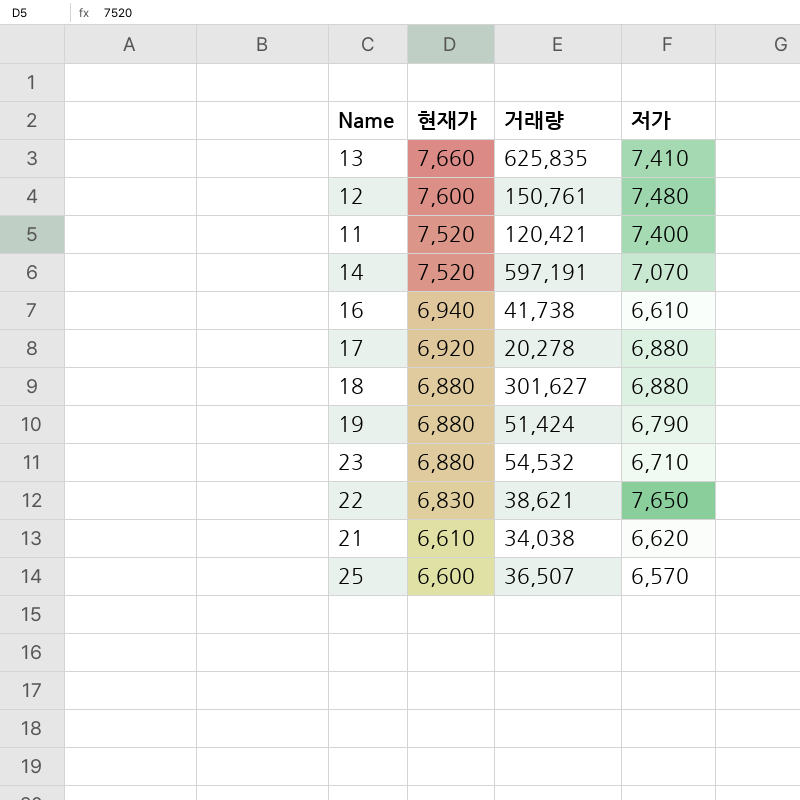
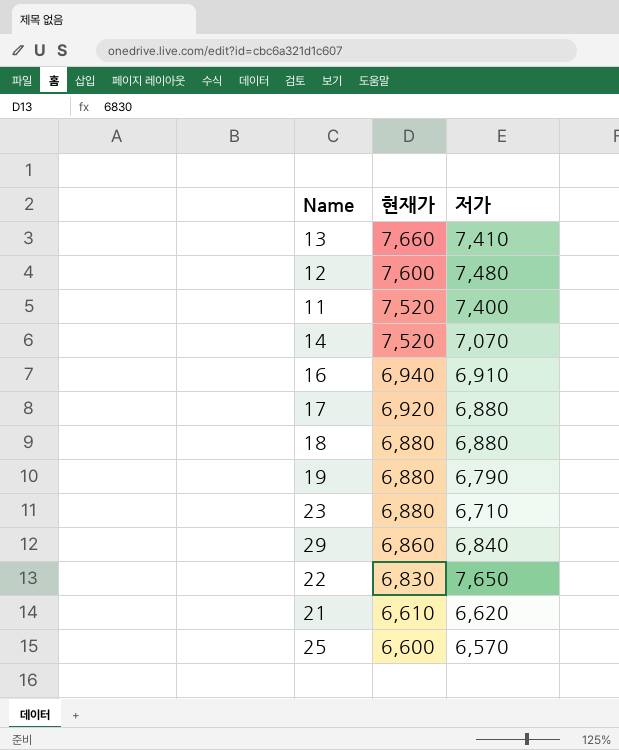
column 거래량 | position: 3 -> none
16 | 저가: 6,610 -> 6,910
row 29: none -> 6,860 | 6,840

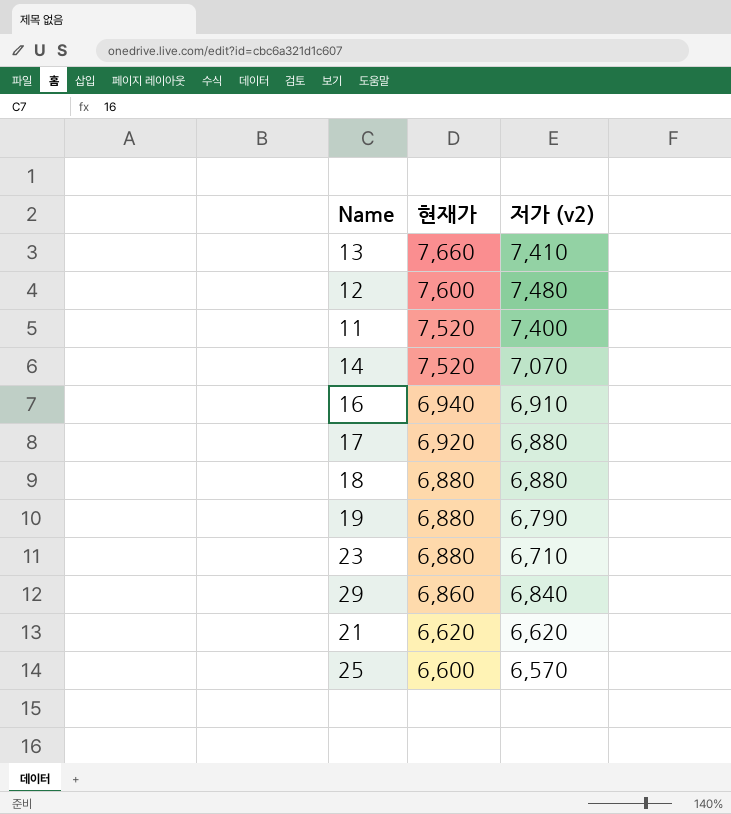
column name: 저가 -> 저가 (v2)
row 22: 6,830 | 7,650 -> none
21 | 현재가: 6,610 -> 6,620

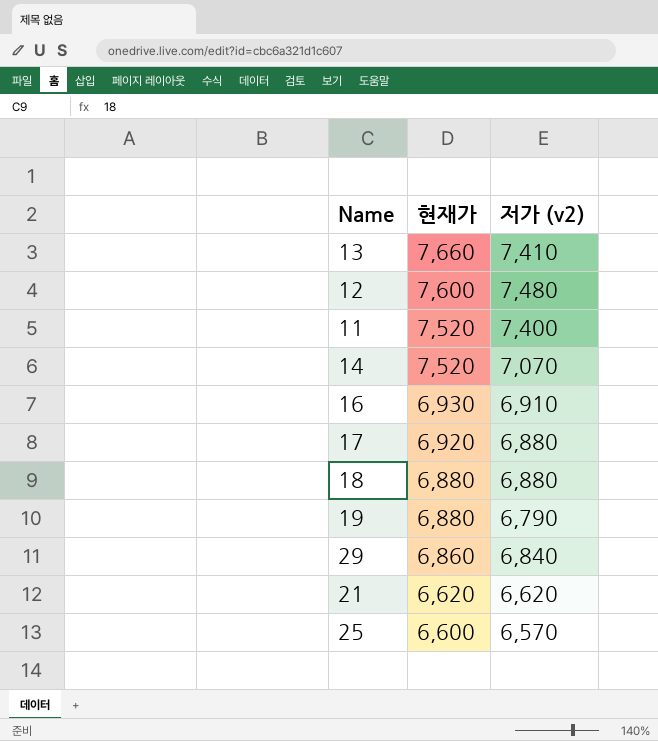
row 23: 6,880 | 6,710 -> none
16 | 현재가: 6,940 -> 6,930

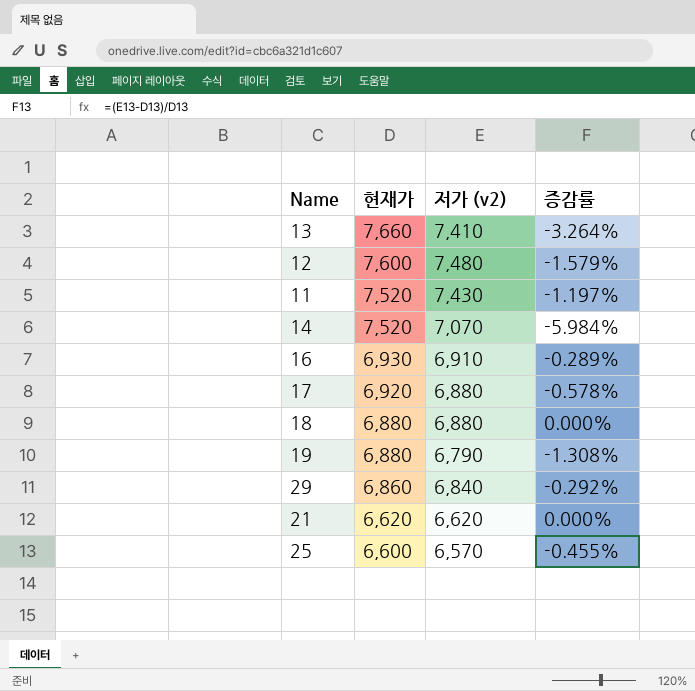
column 증감률 | formula: none -> ([저가 (v2)] - [현재가]) / [현재가]
11 | 저가 (v2): 7,400 -> 7,430

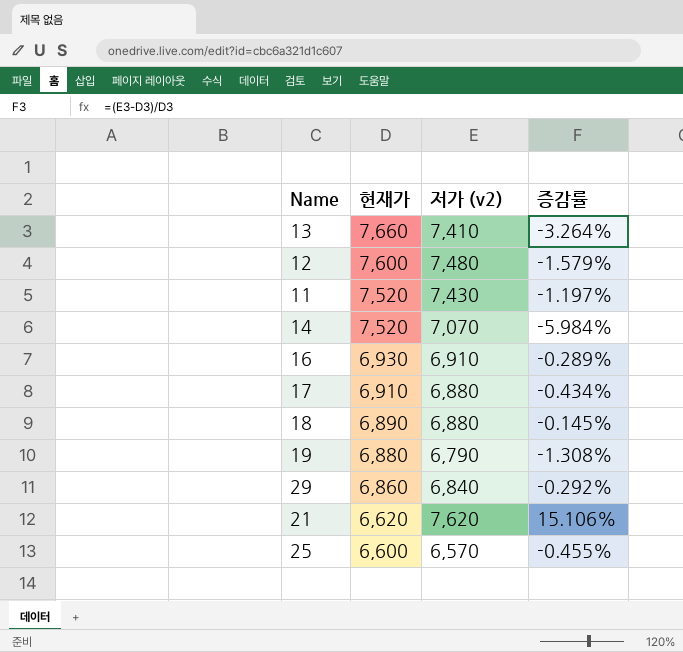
17 | 현재가: 6,920 -> 6,910
17 | 증감률: -0.578% -> -0.434%
18 | 현재가: 6,880 -> 6,890
18 | 증감률: 0.000% -> -0.145%
21 | 저가 (v2): 6,620 -> 7,620
21 | 증감률: 0.000% -> 15.106%

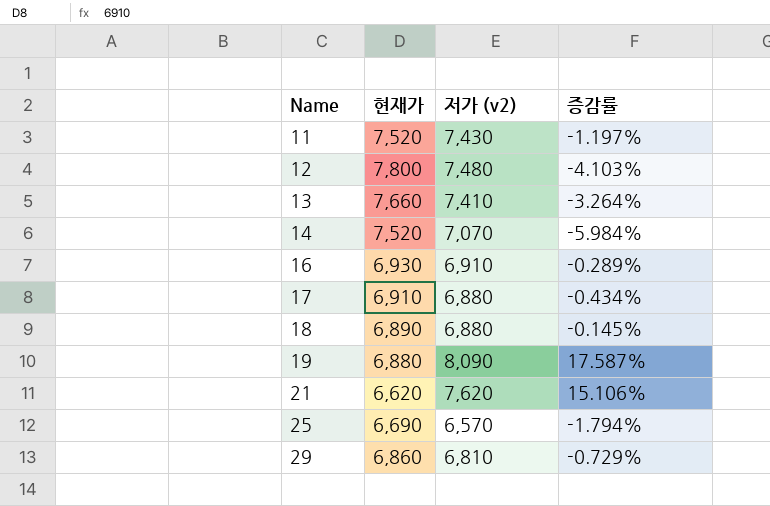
row order: 현재가 descending -> Name ascending
12 | 현재가: 7,600 -> 7,800
12 | 증감률: -1.579% -> -4.103%
19 | 저가 (v2): 6,790 -> 8,090
19 | 증감률: -1.308% -> 17.587%
25 | 현재가: 6,600 -> 6,690
25 | 증감률: -0.455% -> -1.794%
29 | 저가 (v2): 6,840 -> 6,810
29 | 증감률: -0.292% -> -0.729%

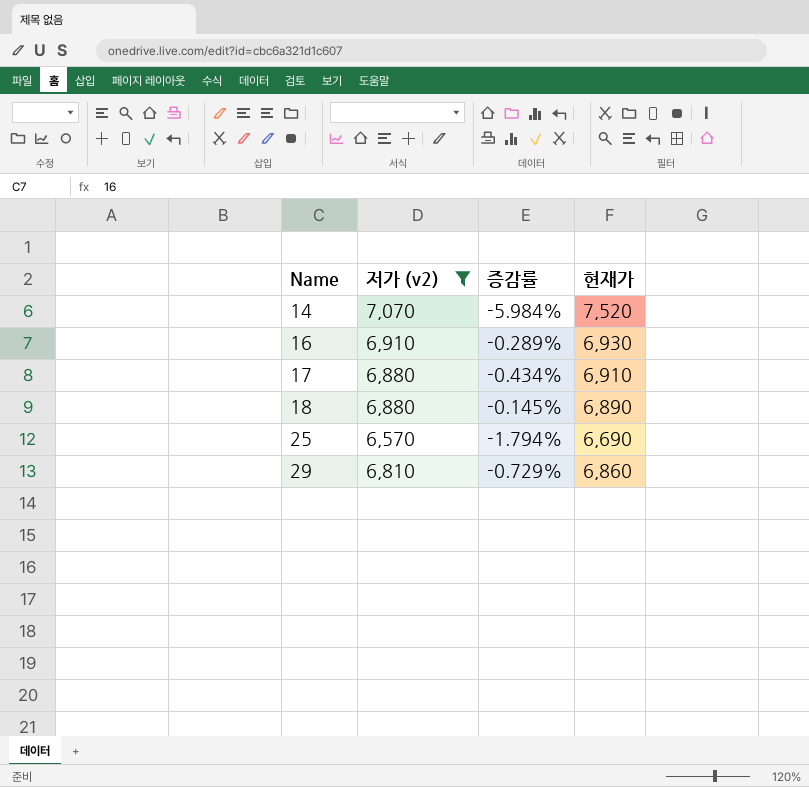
filter: none -> 저가 (v2) <= 7,070
column 현재가 | position: 2 -> 4

